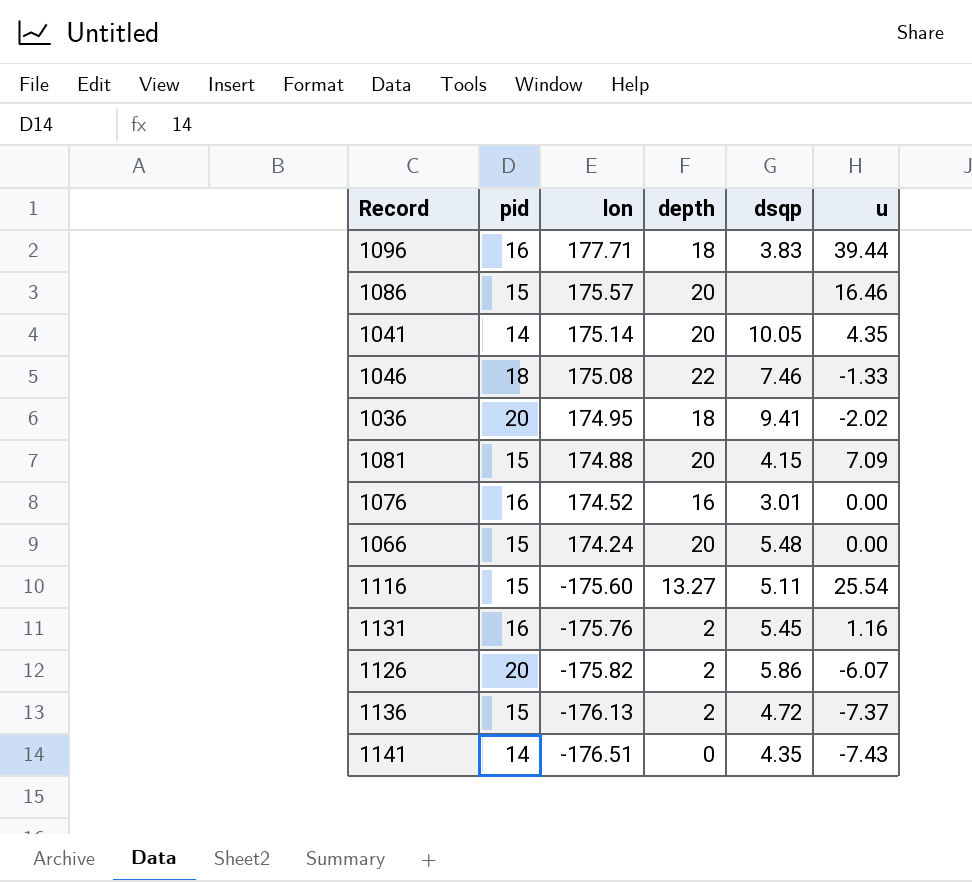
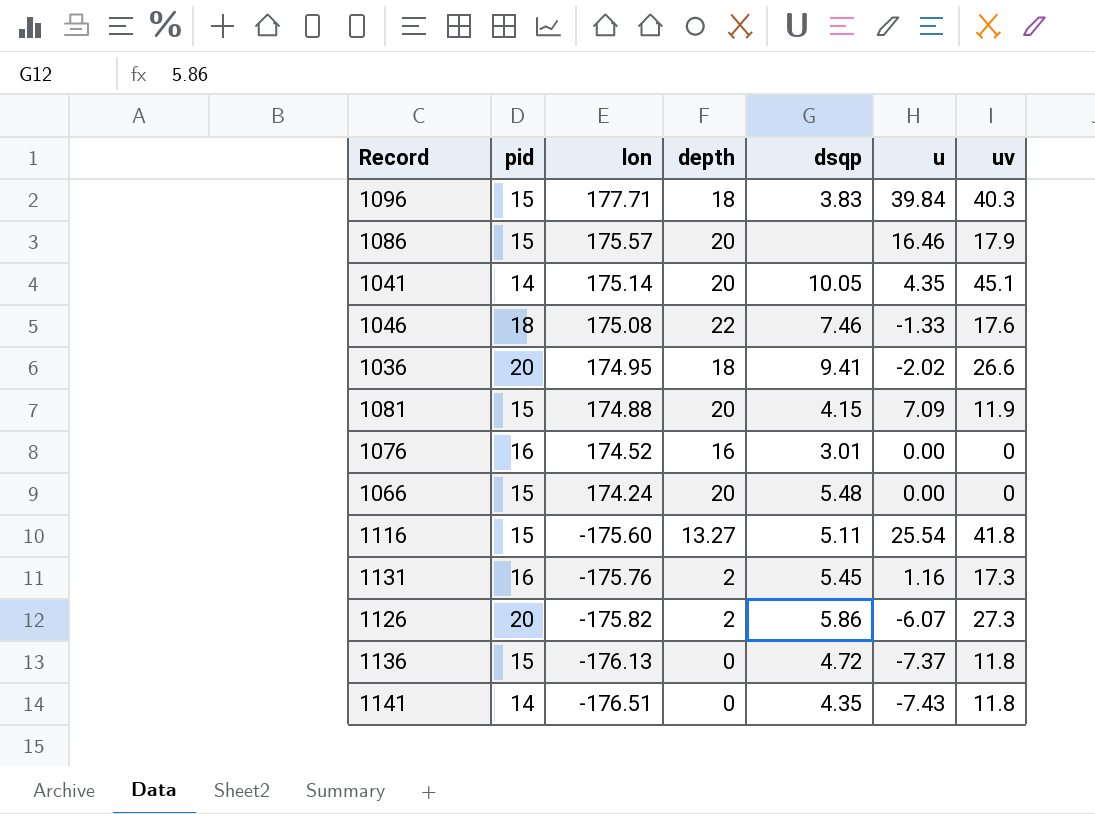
column uv | position: none -> 7
1096 | pid: 16 -> 15
1096 | u: 39.44 -> 39.84
1136 | depth: 2 -> 0

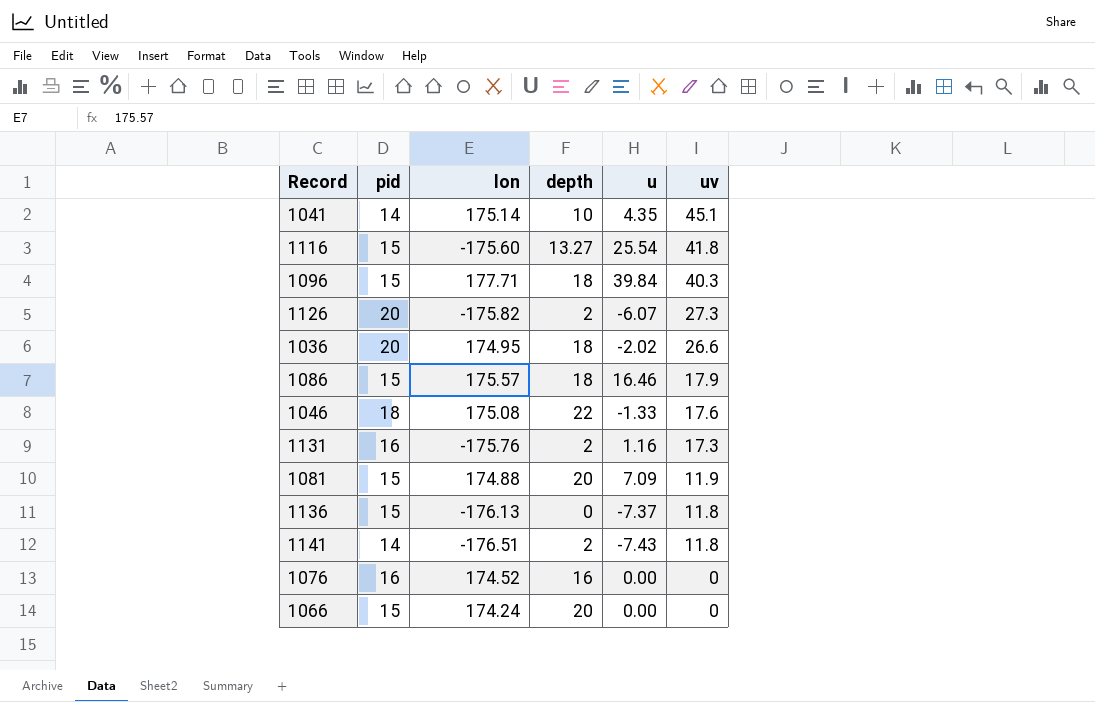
row order: lon descending -> uv descending
column dsqp | position: 5 -> none
1041 | depth: 20 -> 10
1086 | depth: 20 -> 18
1141 | depth: 0 -> 2

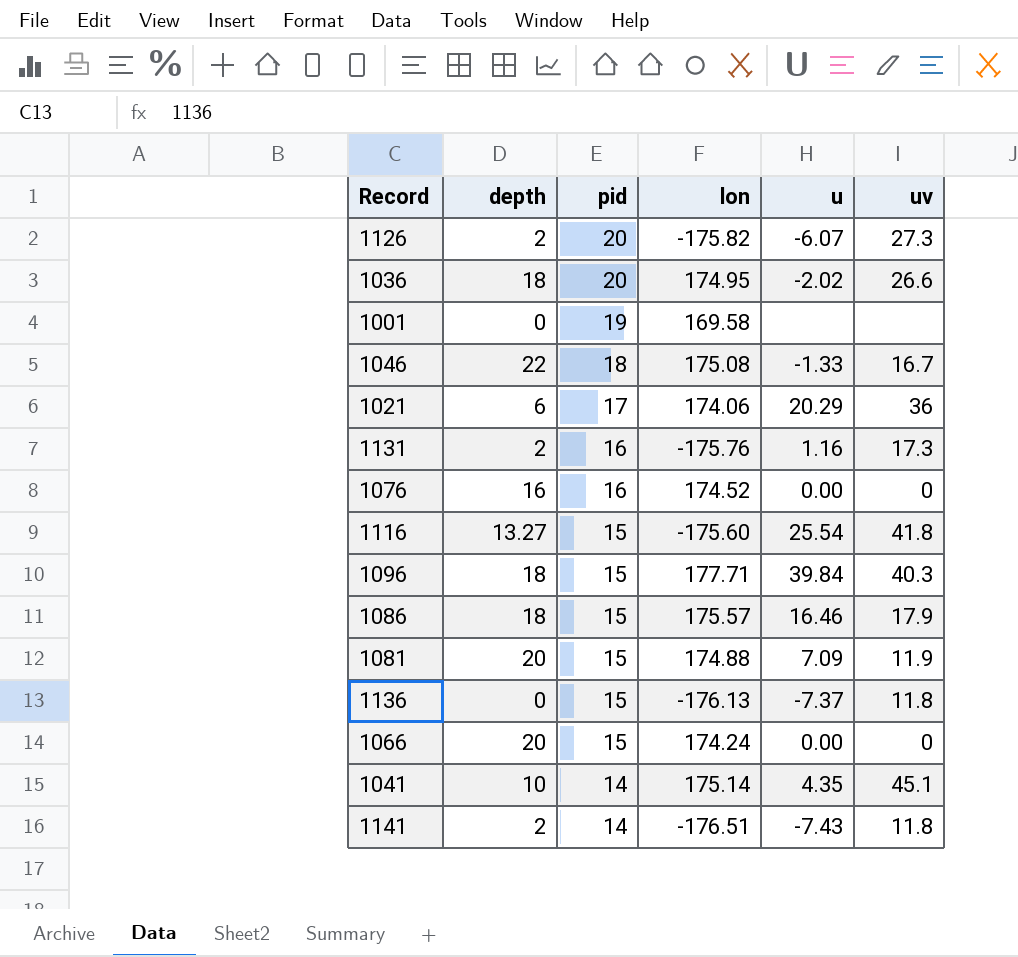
row order: uv descending -> pid descending
column depth | position: 4 -> 2
row 1001: none -> 0 | 19 | 169.58 | none | none
1046 | uv: 17.6 -> 16.7
row 1021: none -> 6 | 17 | 174.06 | 20.29 | 36

